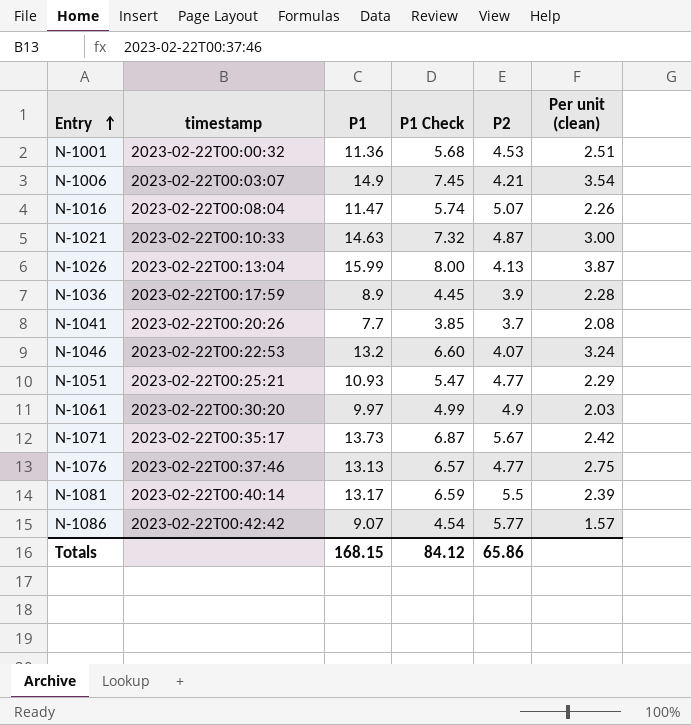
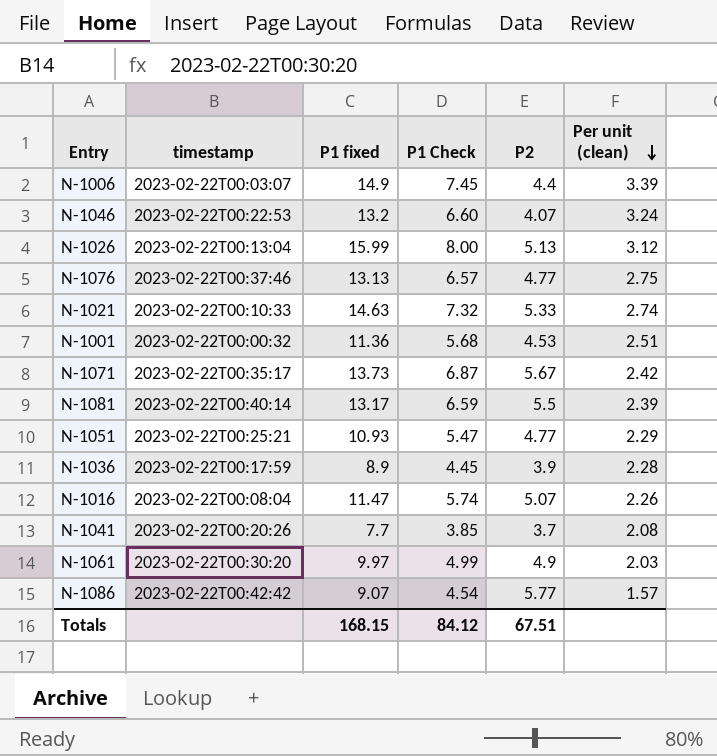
row order: Entry ascending -> Per unit (clean) descending
column name: P1 -> P1 fixed
N-1006 | P2: 4.21 -> 4.4
N-1006 | Per unit (clean): 3.54 -> 3.39
N-1026 | P2: 4.13 -> 5.13
N-1026 | Per unit (clean): 3.87 -> 3.12
N-1021 | P2: 4.87 -> 5.33
N-1021 | Per unit (clean): 3.00 -> 2.74
Totals | P2: 65.86 -> 67.51

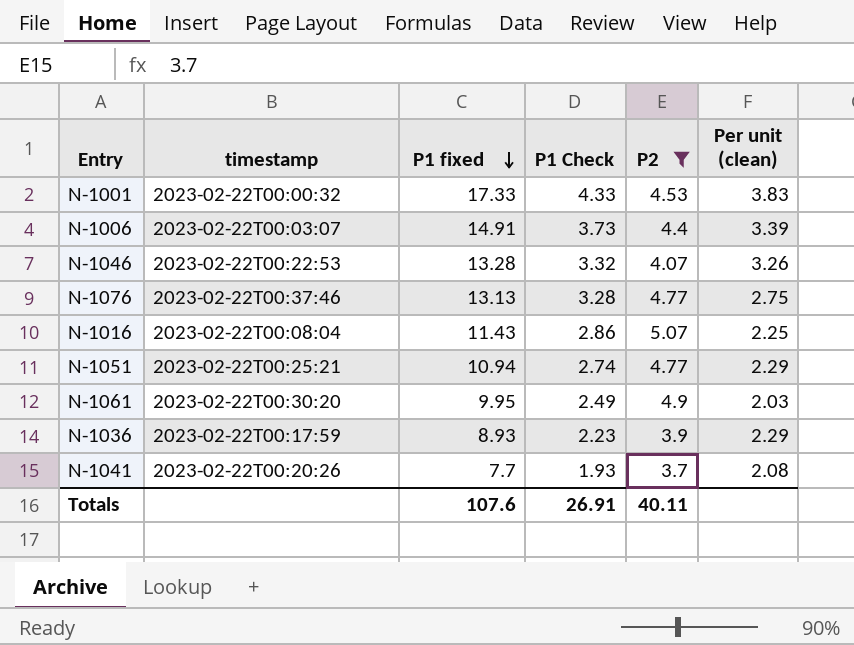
filter: none -> P2 <= 5.07
row order: Per unit (clean) descending -> P1 fixed descending
column P1 Check | formula: [P1 fixed] * 0.5 -> [P1 fixed] * 0.25
N-1001 | P1 fixed: 11.36 -> 17.33
N-1001 | Per unit (clean): 2.51 -> 3.83
N-1006 | P1 fixed: 14.9 -> 14.91
N-1046 | P1 fixed: 13.2 -> 13.28
N-1046 | Per unit (clean): 3.24 -> 3.26
N-1016 | P1 fixed: 11.47 -> 11.43
N-1016 | Per unit (clean): 2.26 -> 2.25
N-1051 | P1 fixed: 10.93 -> 10.94
N-1061 | P1 fixed: 9.97 -> 9.95
N-1036 | P1 fixed: 8.9 -> 8.93
N-1036 | Per unit (clean): 2.28 -> 2.29
Totals | P1 fixed: 168.15 -> 107.6
Totals | P1 Check: 84.12 -> 26.91
Totals | P2: 67.51 -> 40.11

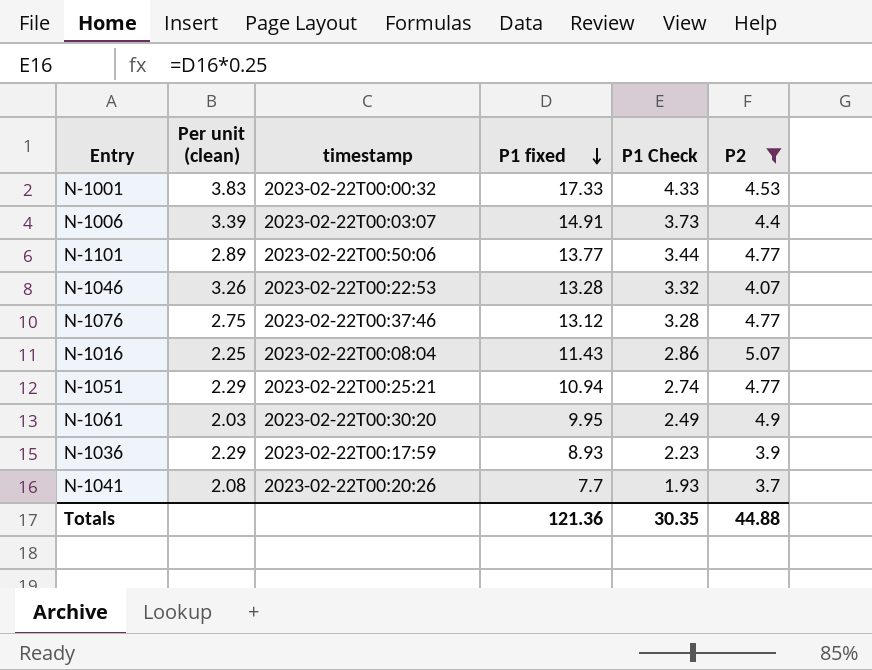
column Per unit (clean) | position: 6 -> 2
row N-1101: none -> 2.89 | 2023-02-22T00:50:06 | 13.77 | 3.44 | 4.77
N-1076 | P1 fixed: 13.13 -> 13.12
Totals | P1 fixed: 107.6 -> 121.36
Totals | P1 Check: 26.91 -> 30.35
Totals | P2: 40.11 -> 44.88

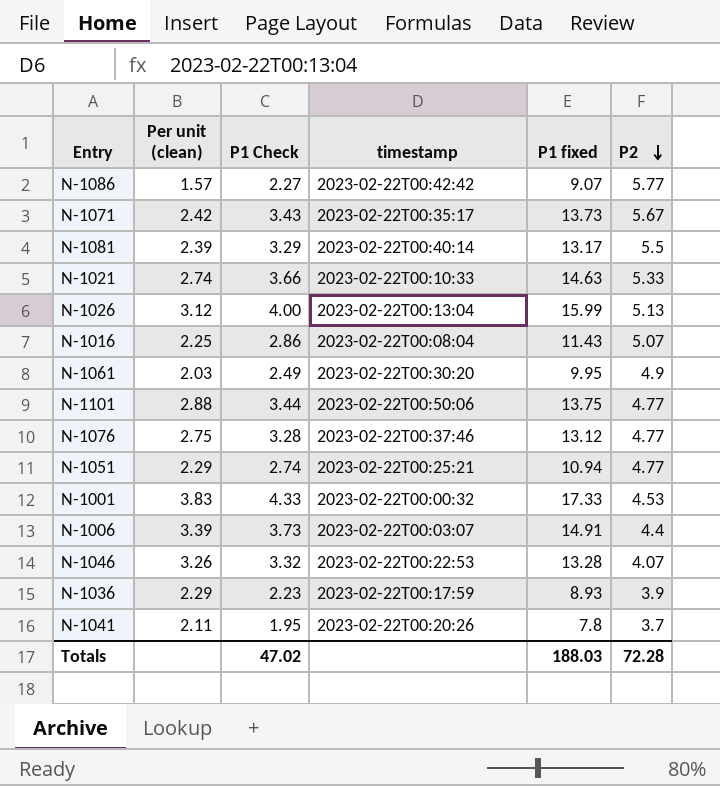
filter: P2 <= 5.07 -> none
row order: P1 fixed descending -> P2 descending
column P1 Check | position: 5 -> 3
N-1101 | Per unit (clean): 2.89 -> 2.88
N-1101 | P1 fixed: 13.77 -> 13.75
N-1041 | Per unit (clean): 2.08 -> 2.11
N-1041 | P1 Check: 1.93 -> 1.95
N-1041 | P1 fixed: 7.7 -> 7.8
Totals | P1 Check: 30.35 -> 47.02
Totals | P1 fixed: 121.36 -> 188.03
Totals | P2: 44.88 -> 72.28

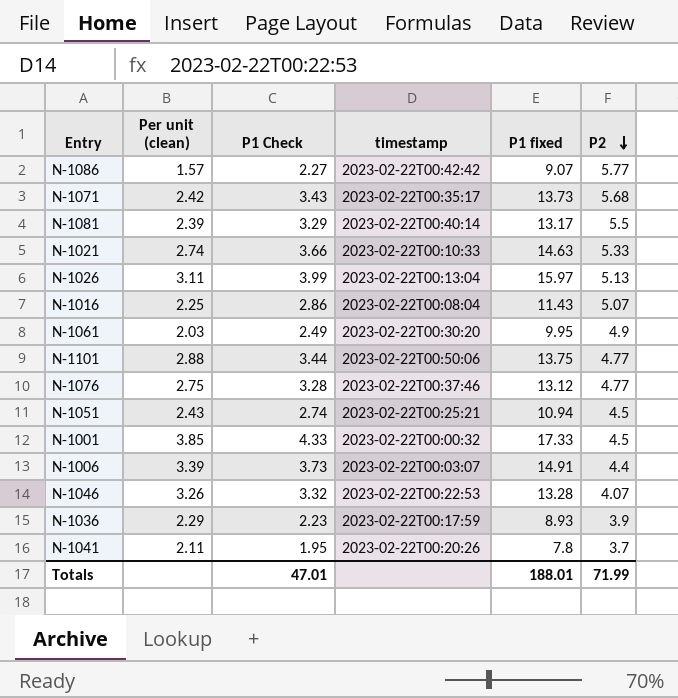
N-1071 | P2: 5.67 -> 5.68
N-1026 | Per unit (clean): 3.12 -> 3.11
N-1026 | P1 Check: 4.00 -> 3.99
N-1026 | P1 fixed: 15.99 -> 15.97
N-1051 | Per unit (clean): 2.29 -> 2.43
N-1051 | P2: 4.77 -> 4.5
N-1001 | Per unit (clean): 3.83 -> 3.85
N-1001 | P2: 4.53 -> 4.5
Totals | P1 Check: 47.02 -> 47.01
Totals | P1 fixed: 188.03 -> 188.01
Totals | P2: 72.28 -> 71.99

